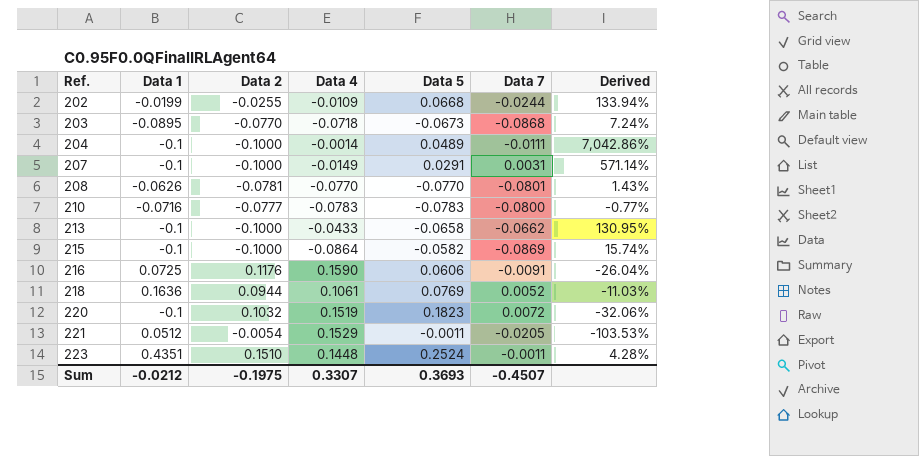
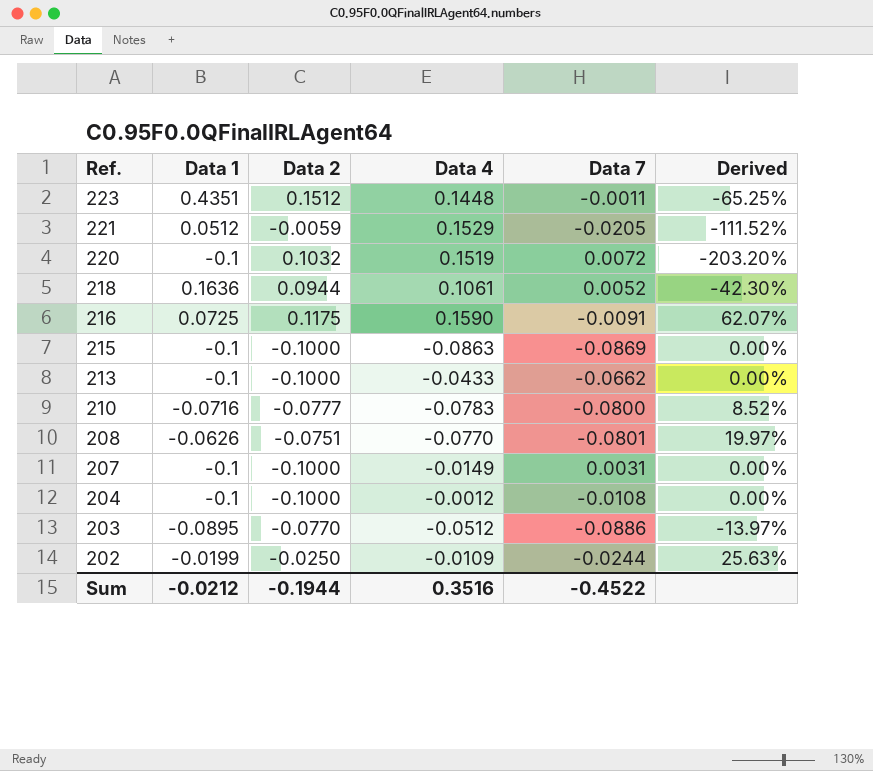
row order: Ref. ascending -> Ref. descending
column Data 5 | position: 5 -> none
column Derived | formula: ([Data 2] - [Data 4]) / [Data 4] -> ([Data 2] - [Data 1]) / [Data 1]
223 | Data 2: 0.1510 -> 0.1512
221 | Data 2: -0.0054 -> -0.0059
216 | Data 2: 0.1176 -> 0.1175
215 | Data 4: -0.0864 -> -0.0863
208 | Data 2: -0.0781 -> -0.0751
204 | Data 4: -0.0014 -> -0.0012
204 | Data 7: -0.0111 -> -0.0108
203 | Data 4: -0.0718 -> -0.0512
203 | Data 7: -0.0868 -> -0.0886
202 | Data 2: -0.0255 -> -0.0250
Sum | Data 2: -0.1975 -> -0.1944
Sum | Data 4: 0.3307 -> 0.3516
Sum | Data 7: -0.4507 -> -0.4522

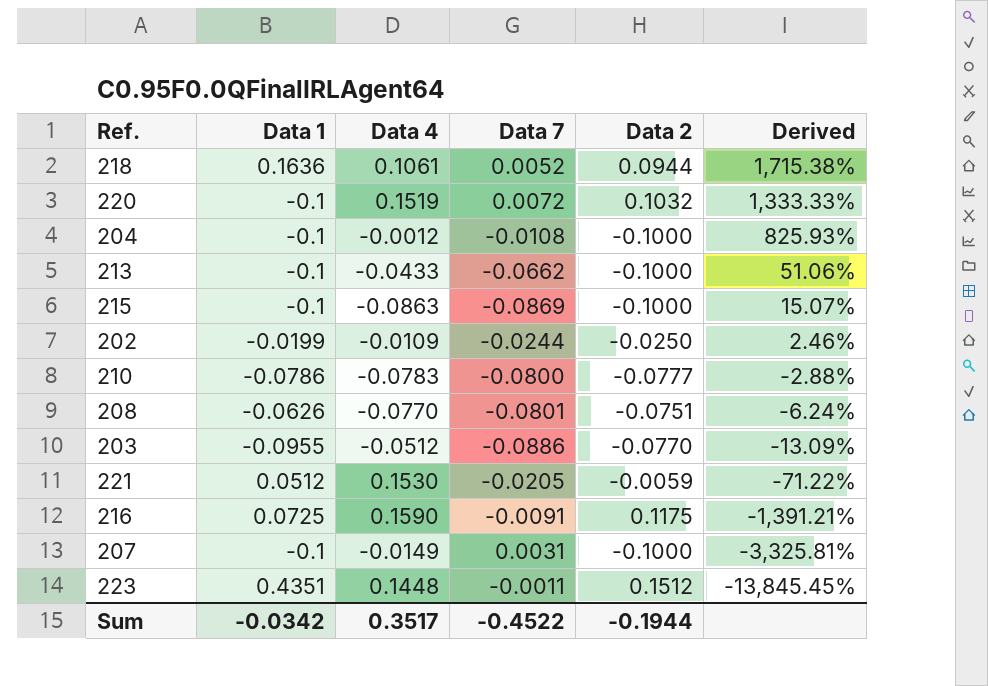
row order: Ref. descending -> Derived descending
column Data 2 | position: 3 -> 5
column Derived | formula: ([Data 2] - [Data 1]) / [Data 1] -> ([Data 2] - [Data 7]) / [Data 7]
210 | Data 1: -0.0716 -> -0.0786
203 | Data 1: -0.0895 -> -0.0955
221 | Data 4: 0.1529 -> 0.1530
Sum | Data 1: -0.0212 -> -0.0342
Sum | Data 4: 0.3516 -> 0.3517

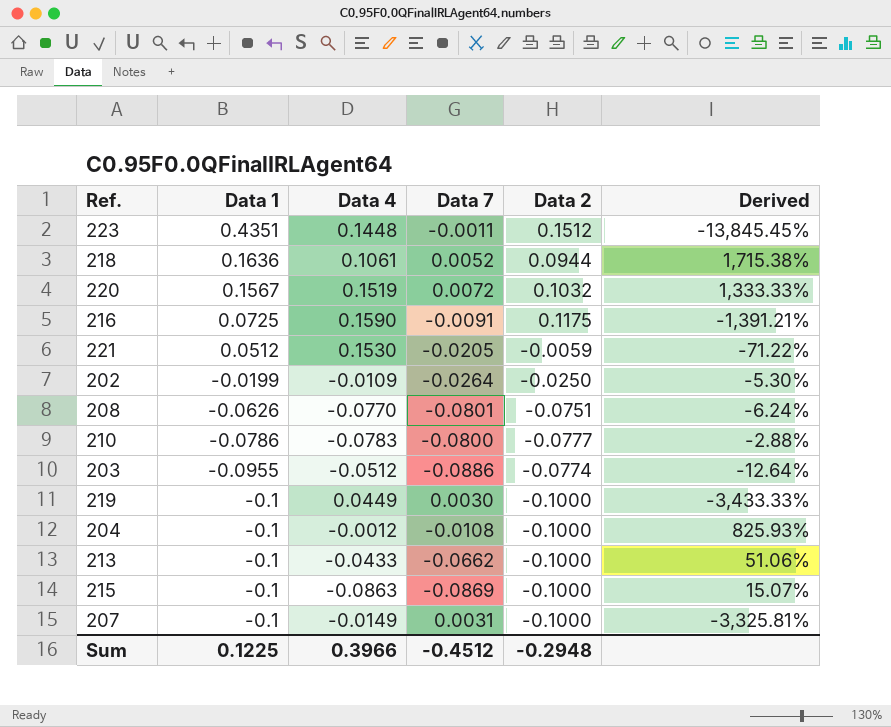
row order: Derived descending -> Data 1 descending
220 | Data 1: -0.1 -> 0.1567
202 | Data 7: -0.0244 -> -0.0264
202 | Derived: 2.46% -> -5.30%
203 | Data 2: -0.0770 -> -0.0774
203 | Derived: -13.09% -> -12.64%
row 219: none -> -0.1 | 0.0449 | 0.0030 | -0.1000 | -3,433.33%
Sum | Data 1: -0.0342 -> 0.1225
Sum | Data 4: 0.3517 -> 0.3966
Sum | Data 7: -0.4522 -> -0.4512
Sum | Data 2: -0.1944 -> -0.2948

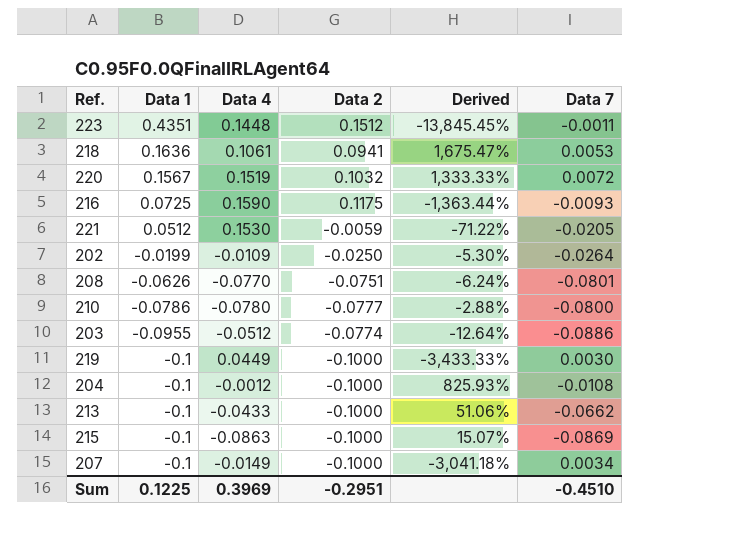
column Data 7 | position: 4 -> 6
218 | Data 2: 0.0944 -> 0.0941
218 | Derived: 1,715.38% -> 1,675.47%
218 | Data 7: 0.0052 -> 0.0053
216 | Derived: -1,391.21% -> -1,363.44%
216 | Data 7: -0.0091 -> -0.0093
210 | Data 4: -0.0783 -> -0.0780
207 | Derived: -3,325.81% -> -3,041.18%
207 | Data 7: 0.0031 -> 0.0034
Sum | Data 4: 0.3966 -> 0.3969
Sum | Data 2: -0.2948 -> -0.2951
Sum | Data 7: -0.4512 -> -0.4510

